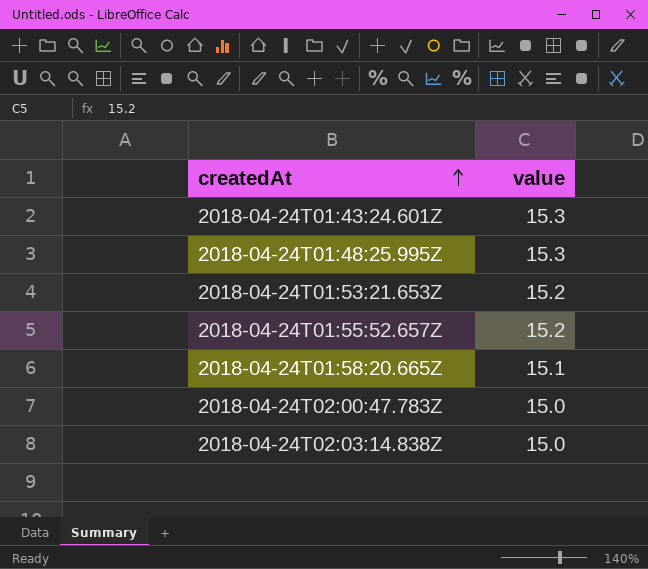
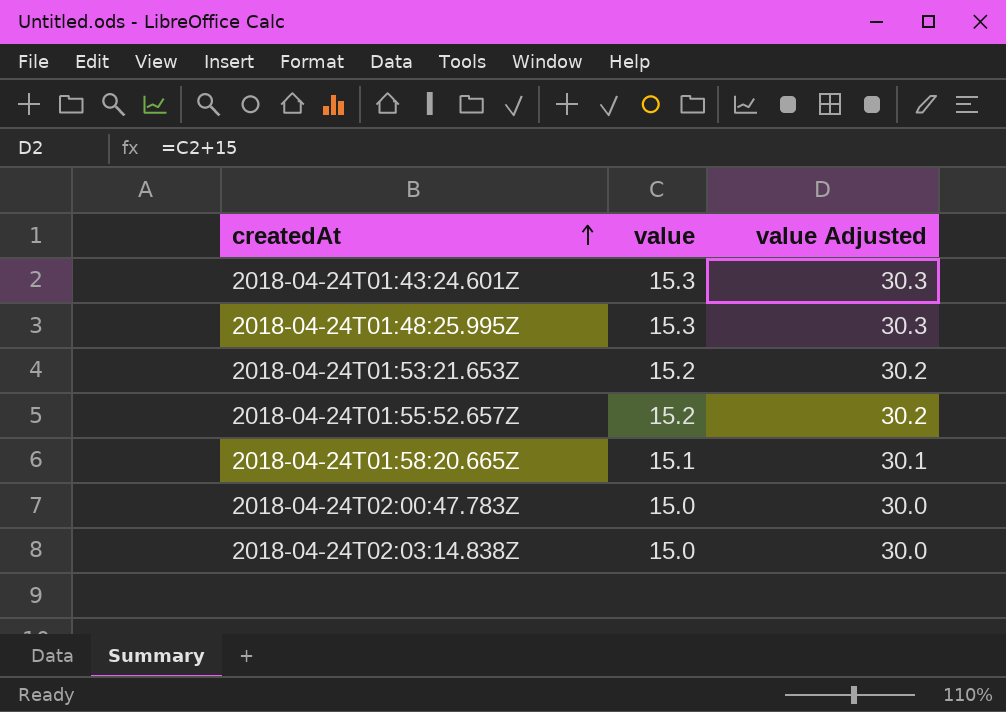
column value Adjusted | formula: none -> [value] + 15

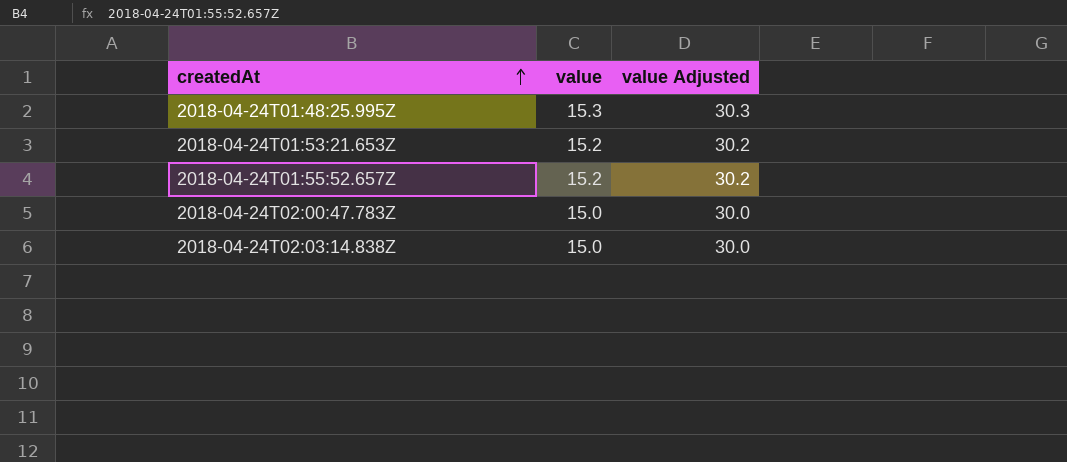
row 2018-04-24T01:43:24.601Z: 15.3 | 30.3 -> none
row 2018-04-24T01:58:20.665Z: 15.1 | 30.1 -> none

